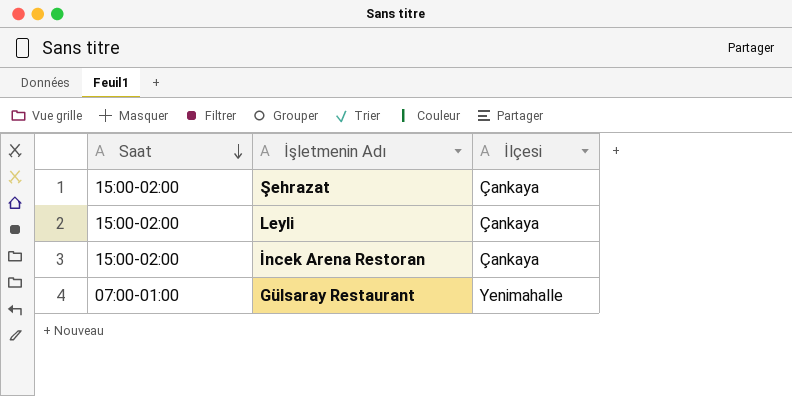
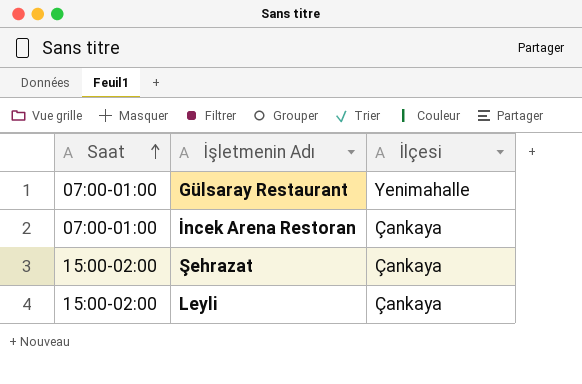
row order: Saat descending -> Saat ascending
İncek Arena Restoran | Saat: 15:00-02:00 -> 07:00-01:00

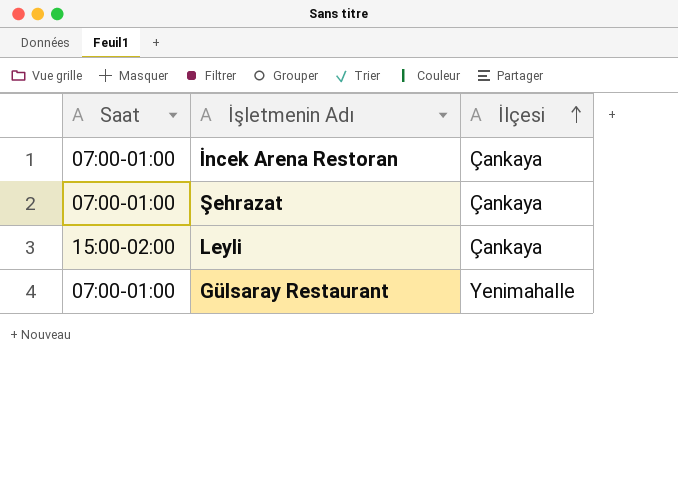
row order: Saat ascending -> İlçesi ascending
Şehrazat | Saat: 15:00-02:00 -> 07:00-01:00

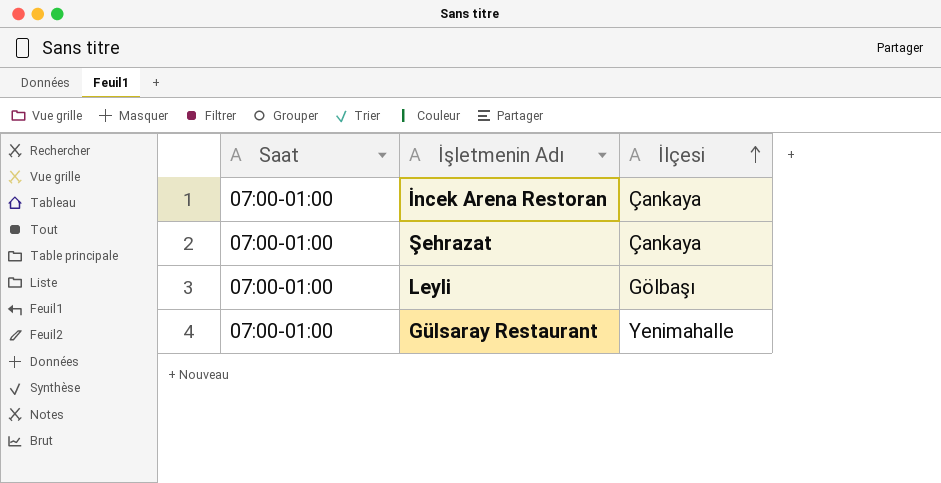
Leyli | Saat: 15:00-02:00 -> 07:00-01:00
Leyli | İlçesi: Çankaya -> Gölbaşı

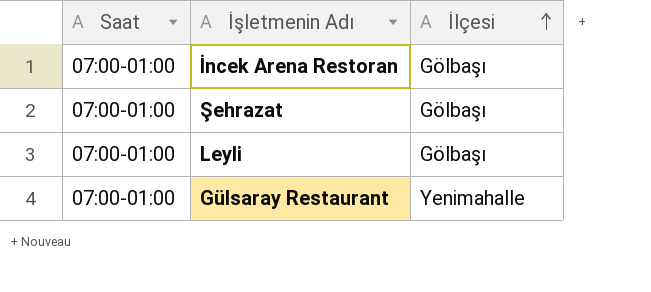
İncek Arena Restoran | İlçesi: Çankaya -> Gölbaşı
Şehrazat | İlçesi: Çankaya -> Gölbaşı

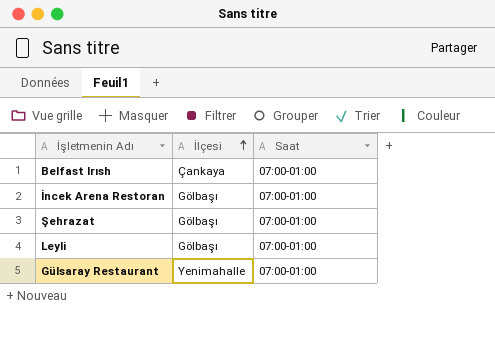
column Saat | position: 1 -> 3
row Belfast Irısh: none -> Çankaya | 07:00-01:00

